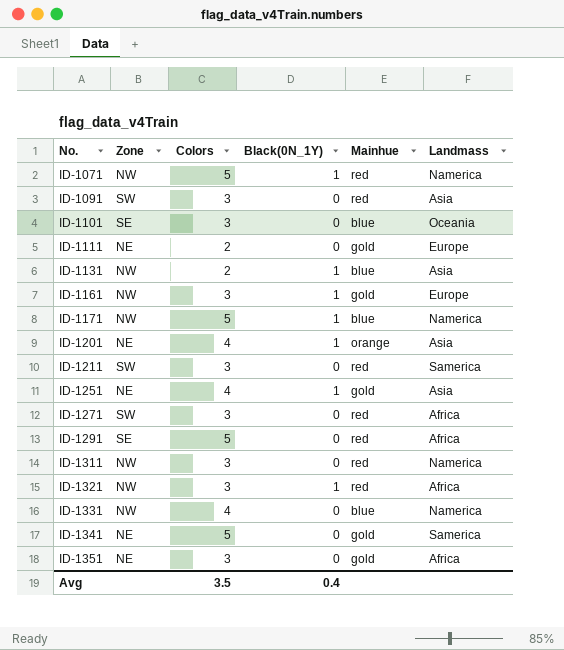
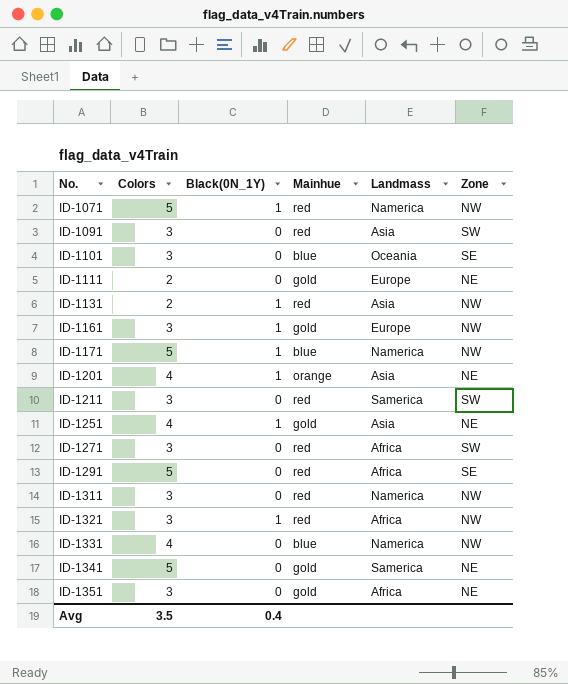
column Zone | position: 2 -> 6
ID-1131 | Mainhue: blue -> red

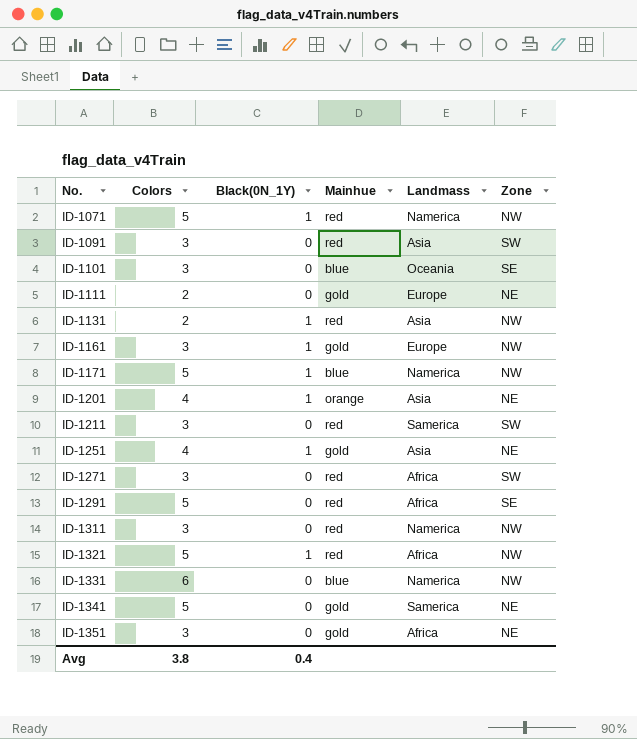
ID-1321 | Colors: 3 -> 5
ID-1331 | Colors: 4 -> 6
Avg | Colors: 3.5 -> 3.8

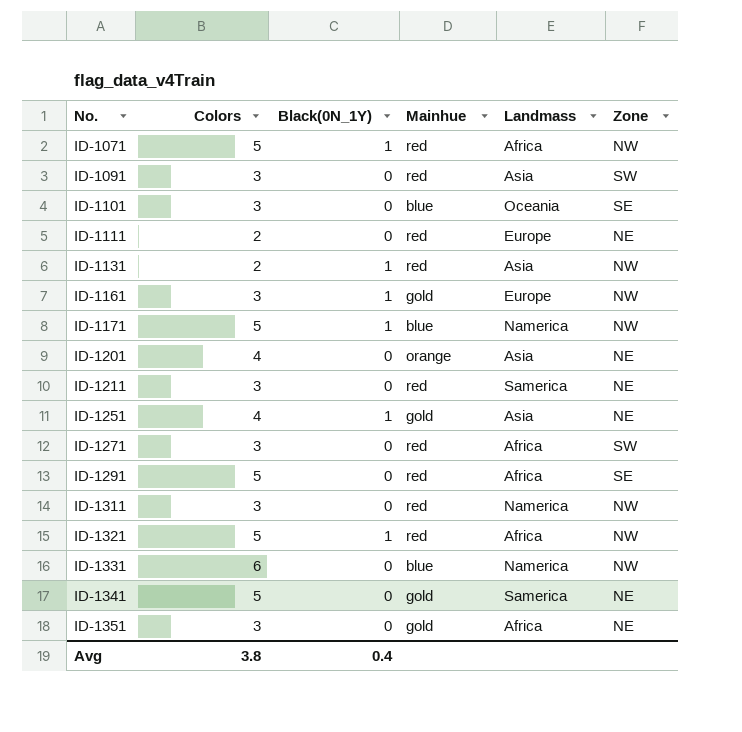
ID-1071 | Landmass: Namerica -> Africa
ID-1111 | Mainhue: gold -> red
ID-1201 | Black(0N_1Y): 1 -> 0
ID-1211 | Zone: SW -> NE

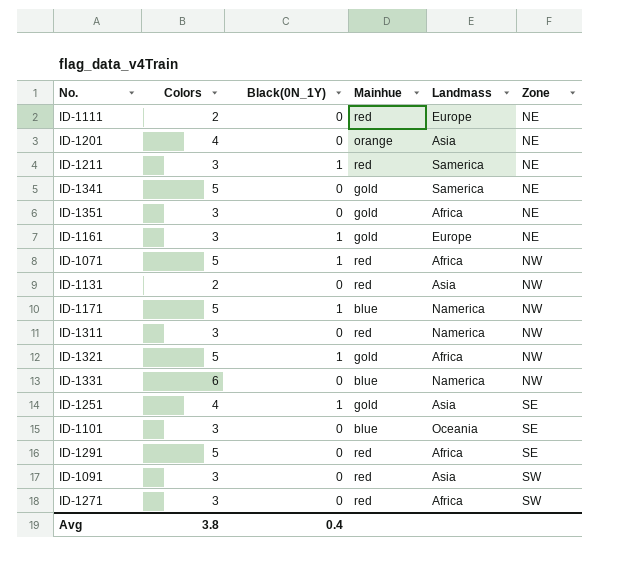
row order: No. ascending -> Zone ascending
ID-1211 | Black(0N_1Y): 0 -> 1
ID-1161 | Zone: NW -> NE
ID-1131 | Black(0N_1Y): 1 -> 0
ID-1321 | Mainhue: red -> gold
ID-1251 | Zone: NE -> SE

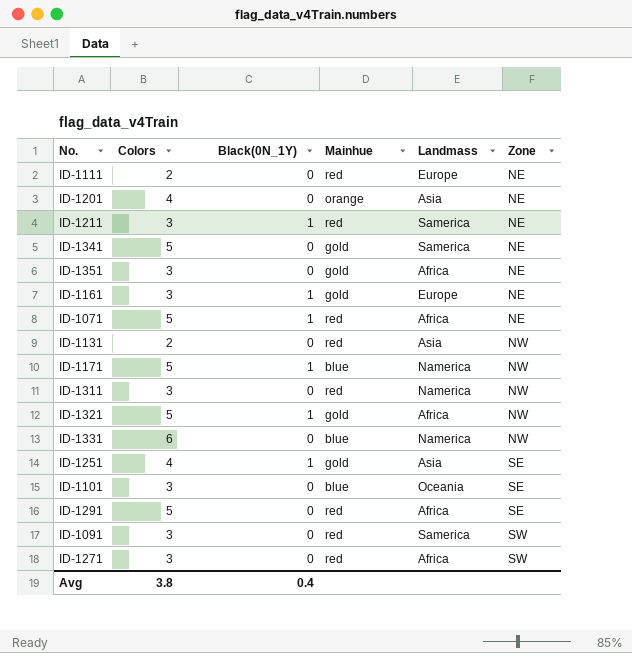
ID-1071 | Zone: NW -> NE
ID-1091 | Landmass: Asia -> Samerica

